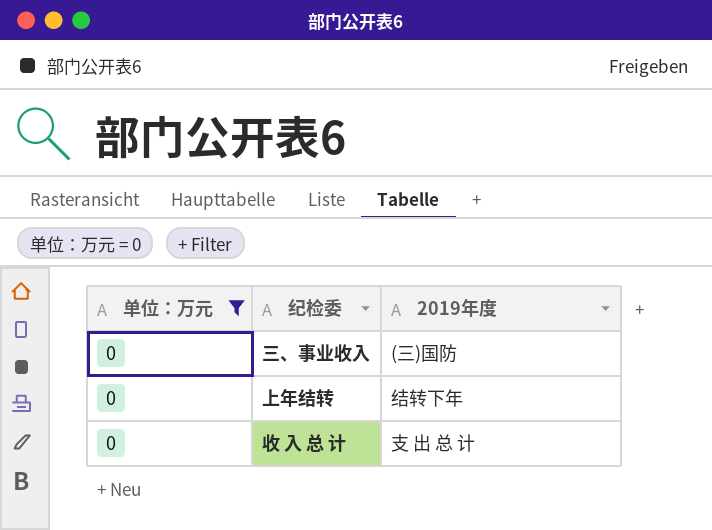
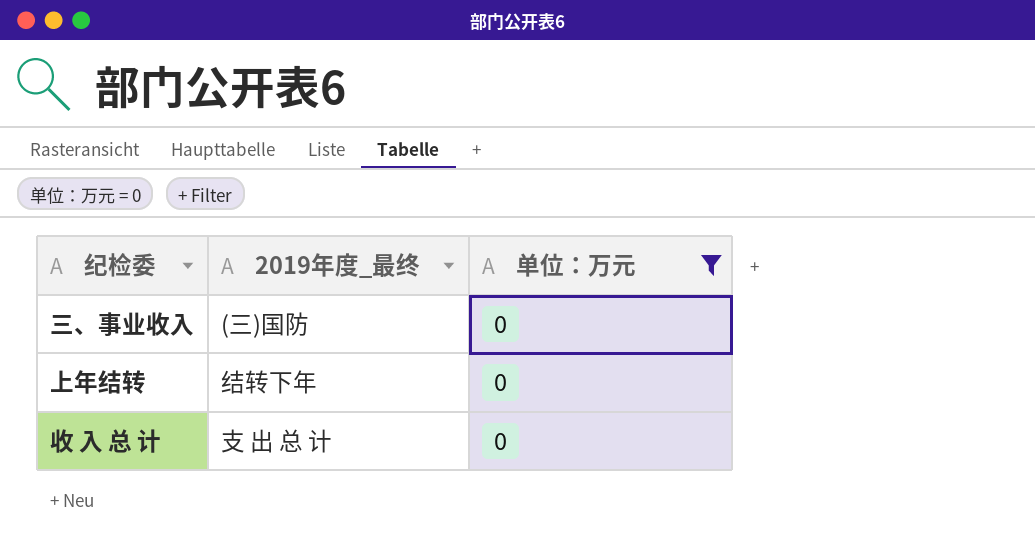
column name: 2019年度 -> 2019年度_最终
column 单位：万元 | position: 1 -> 3

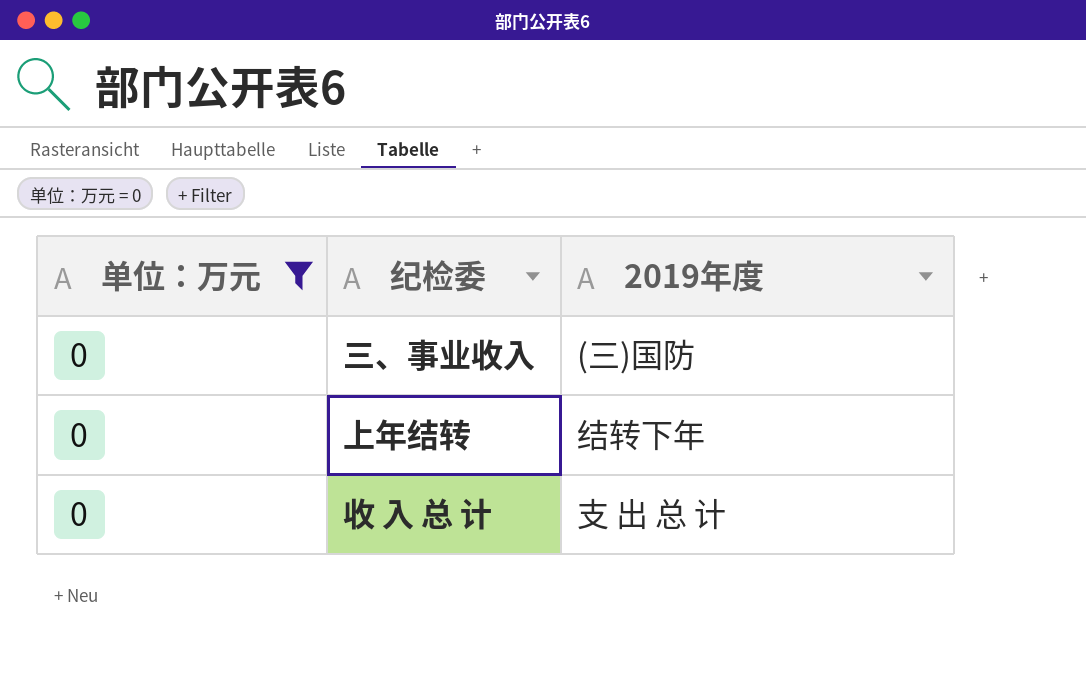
column 单位：万元 | position: 3 -> 1
column name: 2019年度_最终 -> 2019年度

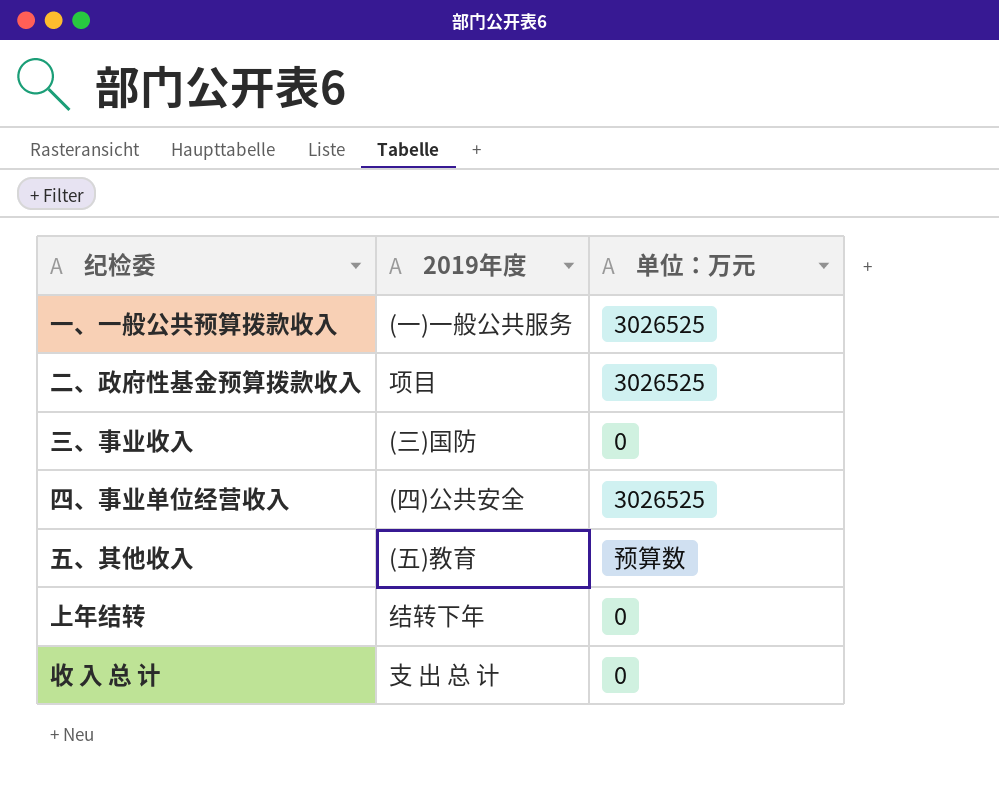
filter: 单位：万元 = 0 -> none
column 单位：万元 | position: 1 -> 3

